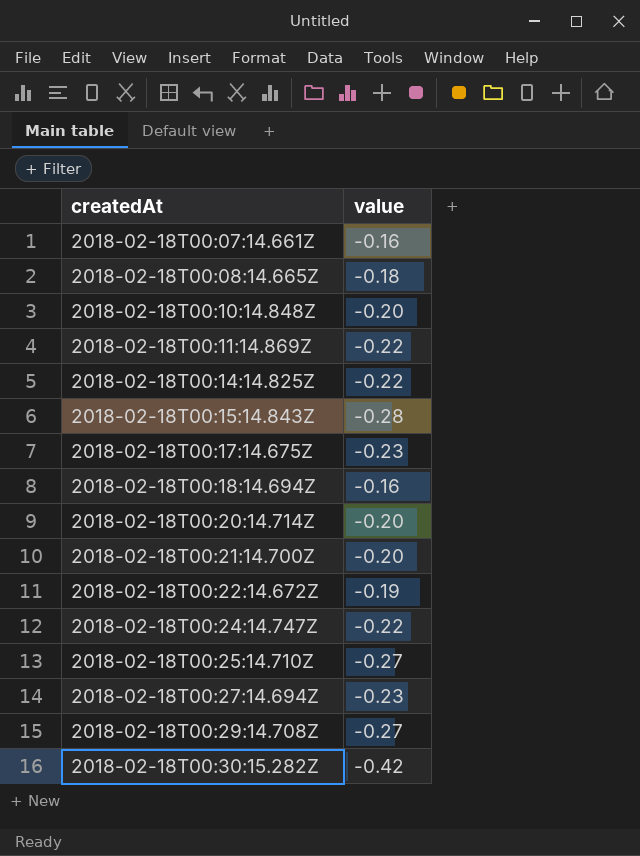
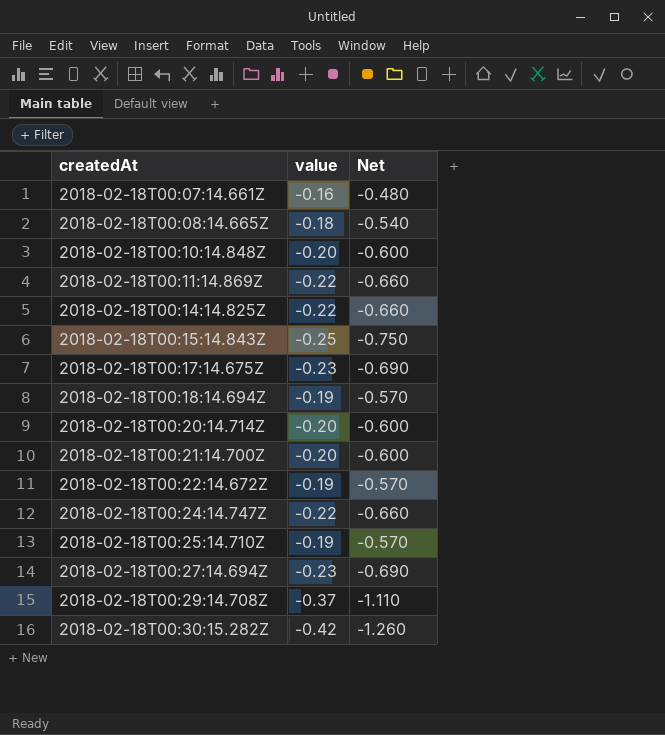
column Net | formula: none -> [value] * 3
2018-02-18T00:15:14.843Z | value: -0.28 -> -0.25
2018-02-18T00:18:14.694Z | value: -0.16 -> -0.19
2018-02-18T00:25:14.710Z | value: -0.27 -> -0.19
2018-02-18T00:29:14.708Z | value: -0.27 -> -0.37

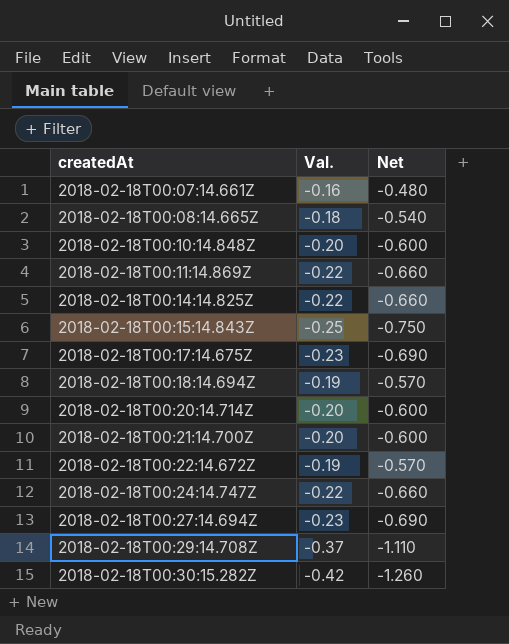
column name: value -> Val.
row 2018-02-18T00:25:14.710Z: -0.19 | -0.570 -> none

